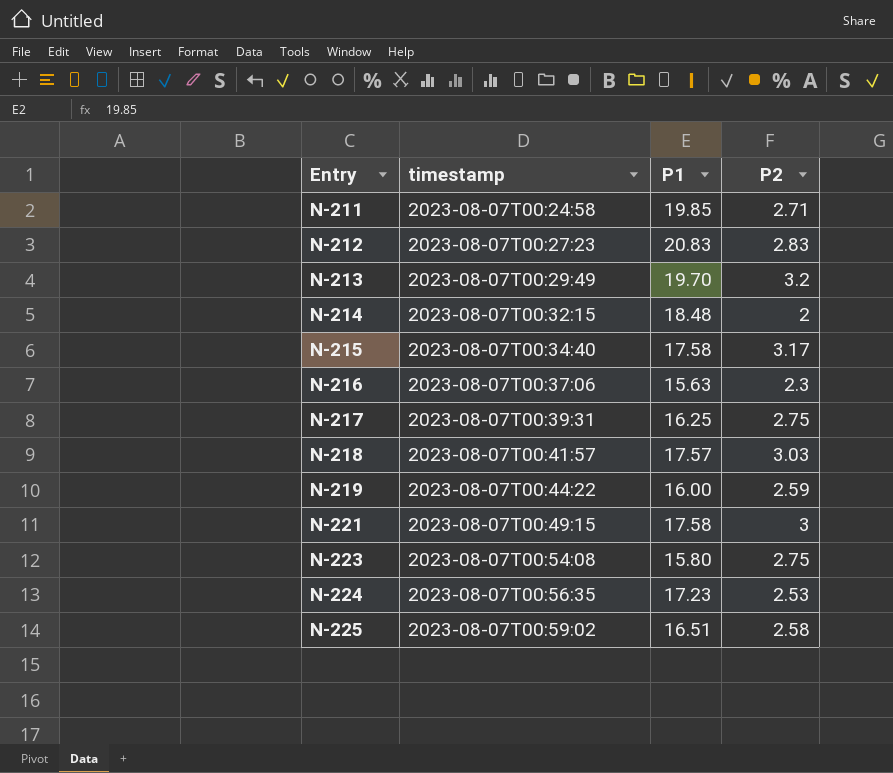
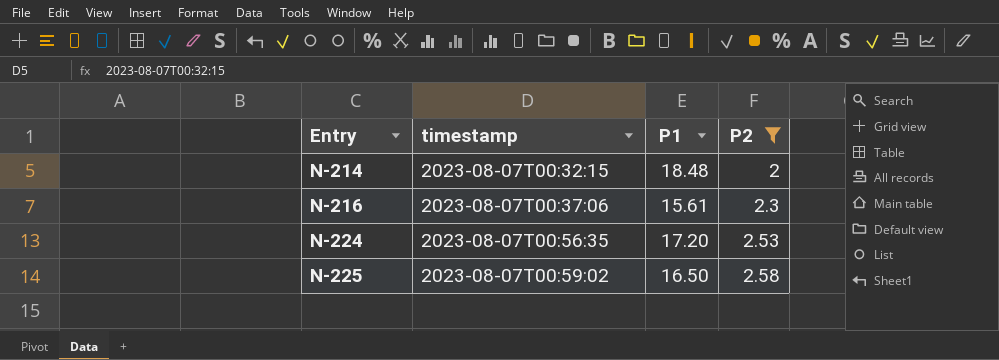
filter: none -> P2 <= 2.58
N-216 | P1: 15.63 -> 15.61
N-224 | P1: 17.23 -> 17.20
N-225 | P1: 16.51 -> 16.50

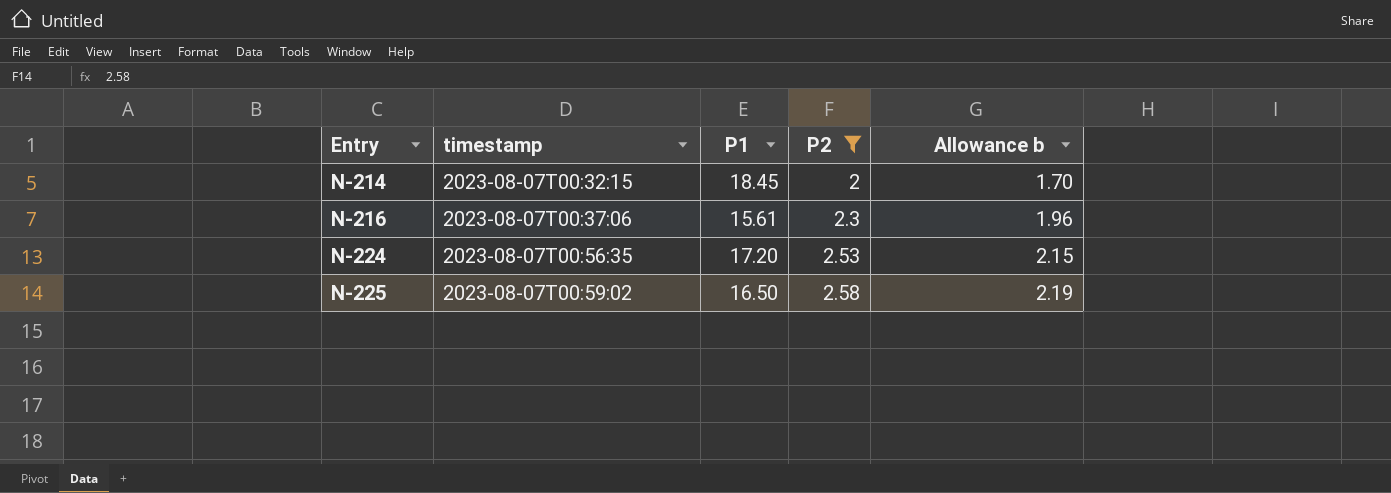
column Allowance b | formula: none -> [P2] * 0.85
N-214 | P1: 18.48 -> 18.45

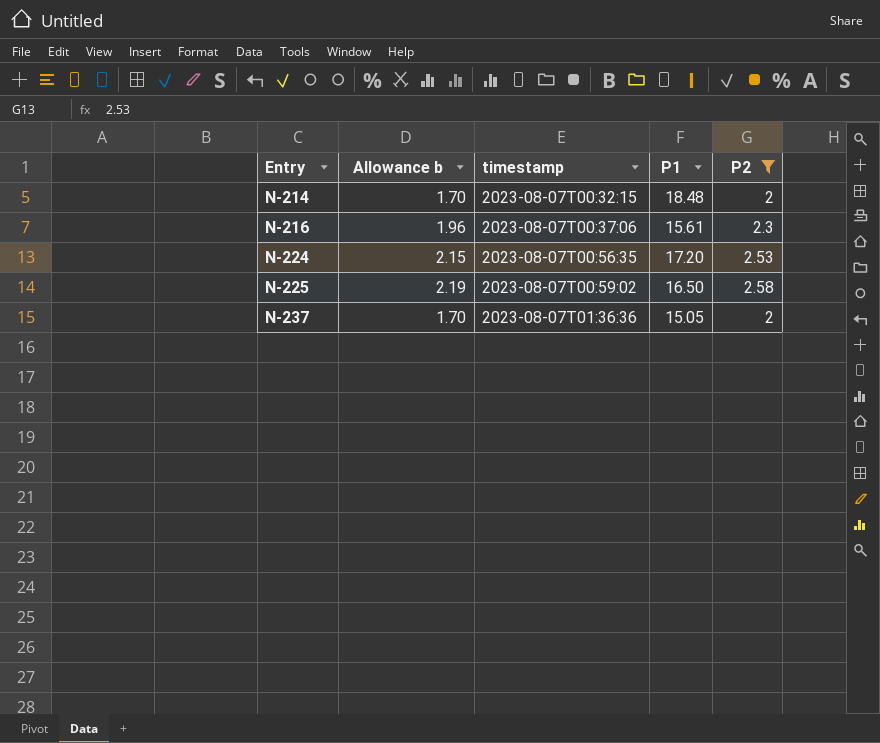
column Allowance b | position: 5 -> 2
N-214 | P1: 18.45 -> 18.48
row N-237: none -> 1.70 | 2023-08-07T01:36:36 | 15.05 | 2

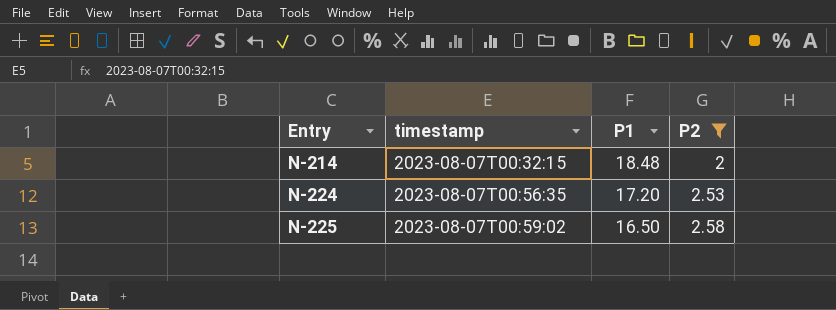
column Allowance b | formula: [P2] * 0.85 -> none
row N-216: 1.96 | 2023-08-07T00:37:06 | 15.61 | 2.3 -> none
row N-237: 1.70 | 2023-08-07T01:36:36 | 15.05 | 2 -> none

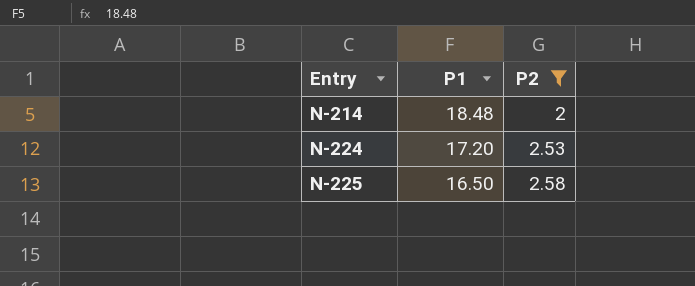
column timestamp | position: 2 -> none

